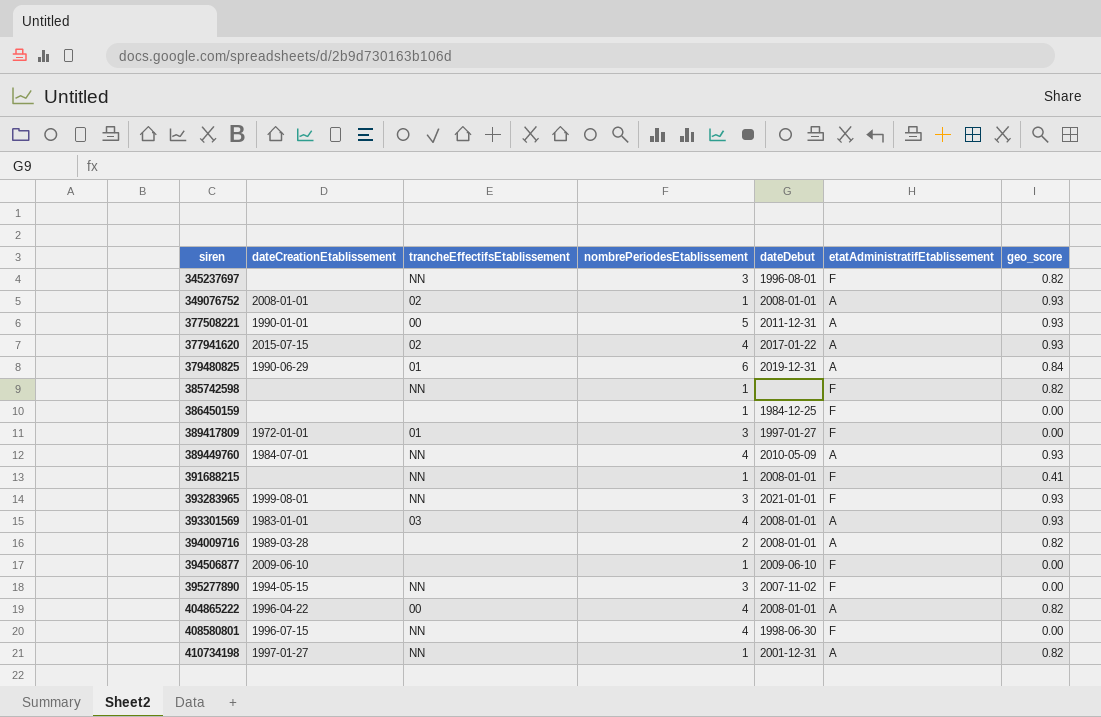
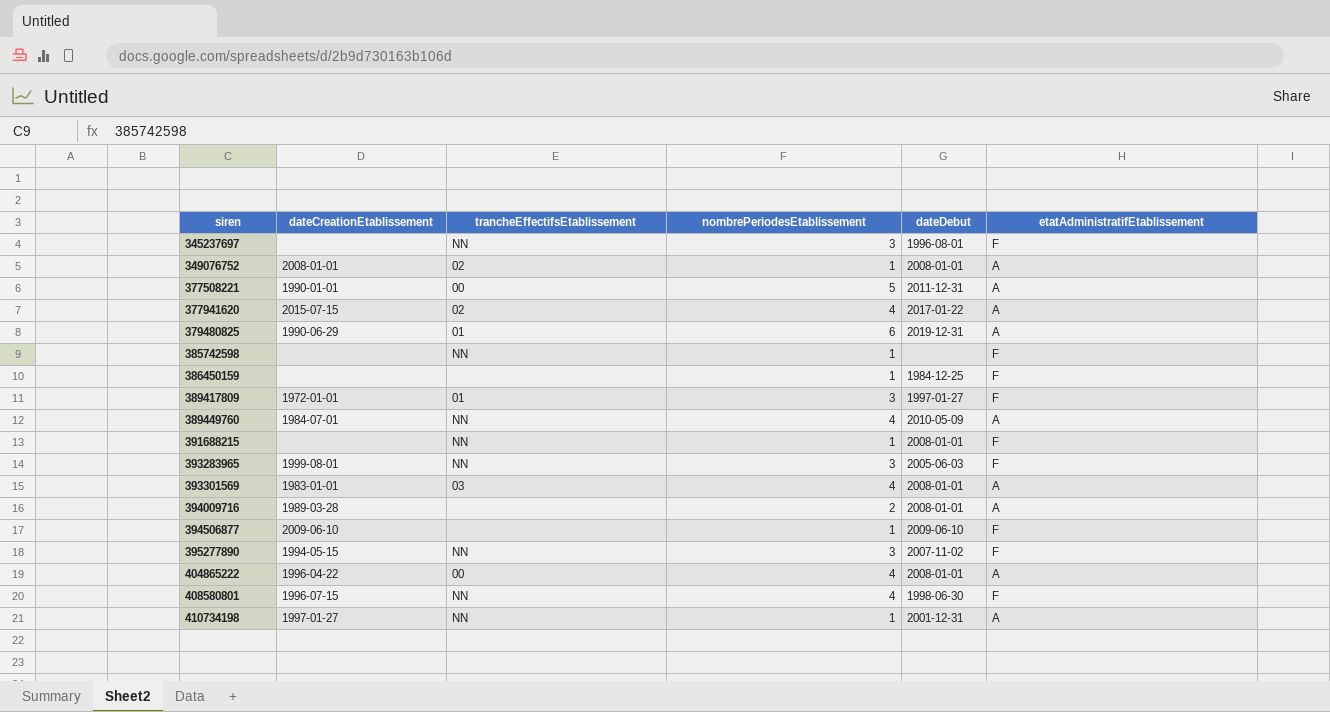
column geo_score | position: 7 -> none
393283965 | dateDebut: 2021-01-01 -> 2005-06-03

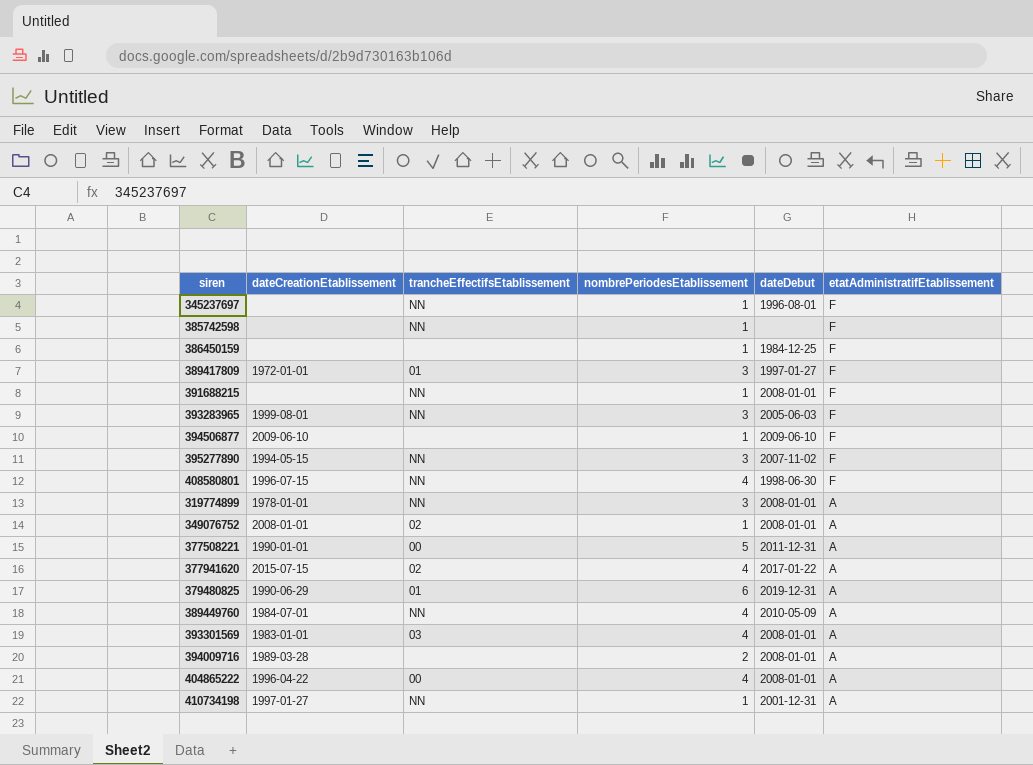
row order: siren ascending -> etatAdministratifEtablissement descending
345237697 | nombrePeriodesEtablissement: 3 -> 1
row 319774899: none -> 1978-01-01 | NN | 3 | 2008-01-01 | A

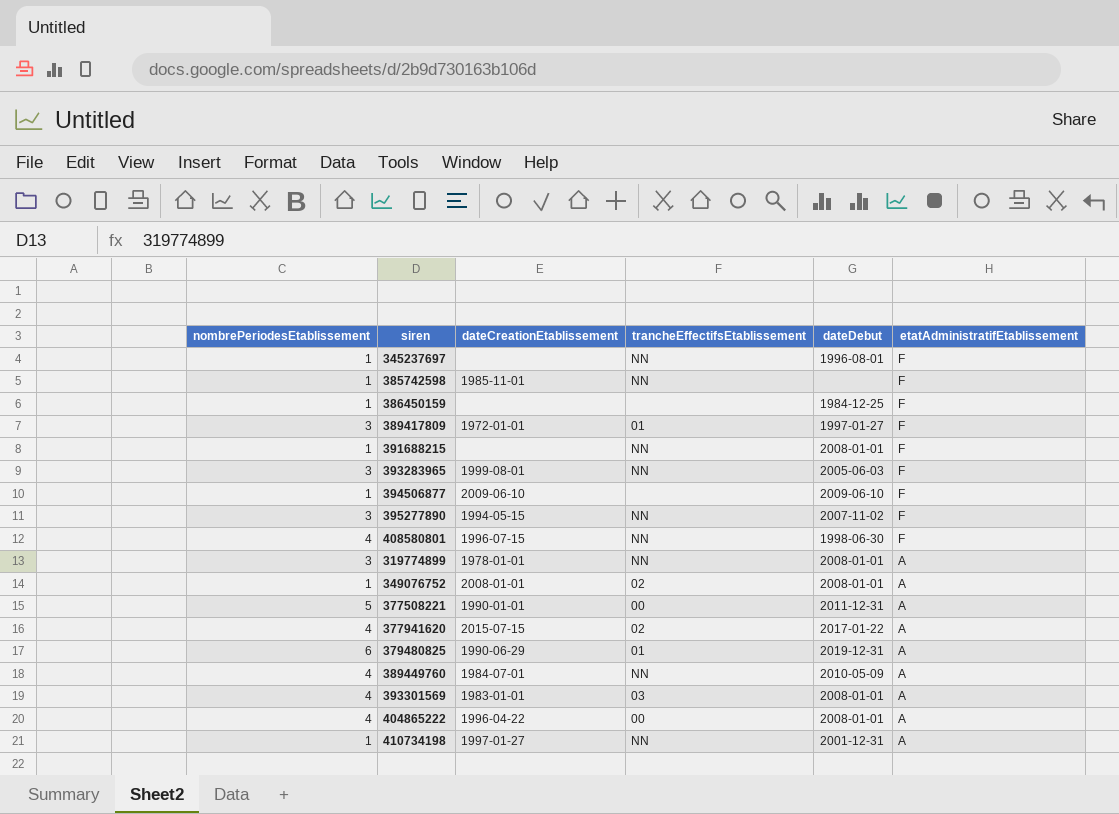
column nombrePeriodesEtablissement | position: 4 -> 1
row 394009716: 1989-03-28 | none | 2 | 2008-01-01 | A -> none
385742598 | dateCreationEtablissement: none -> 1985-11-01

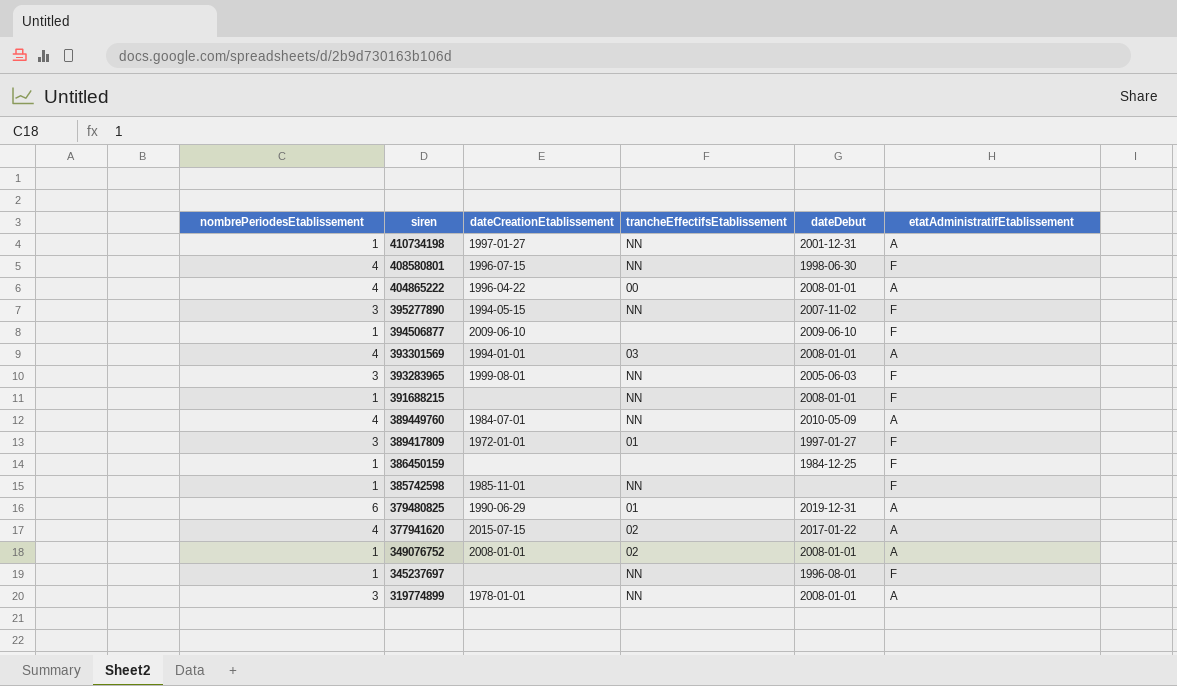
row order: etatAdministratifEtablissement descending -> siren descending
row 377508221: 5 | 1990-01-01 | 00 | 2011-12-31 | A -> none
393301569 | dateCreationEtablissement: 1983-01-01 -> 1994-01-01

